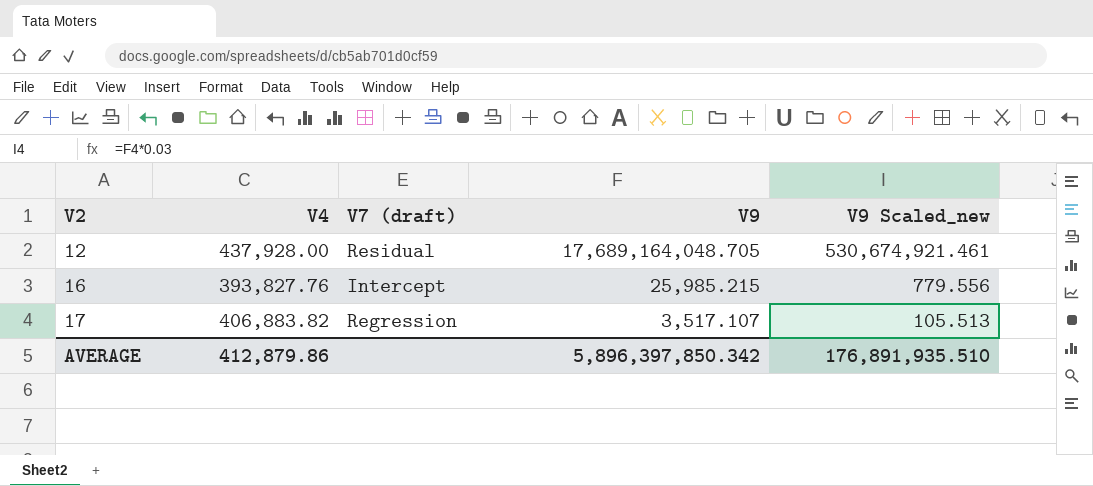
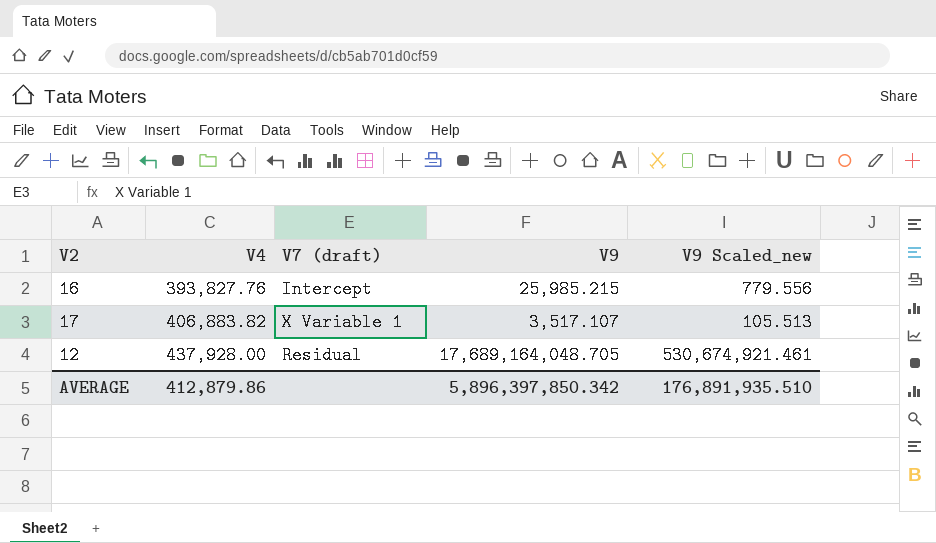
row order: V2 ascending -> V4 ascending
17 | V7 (draft): Regression -> X Variable 1

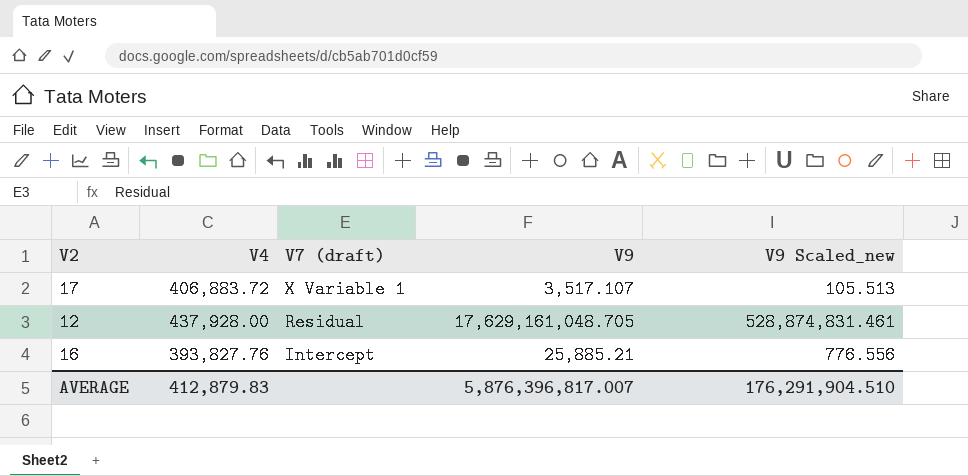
row order: V4 ascending -> V7 (draft) descending
17 | V4: 406,883.82 -> 406,883.72
12 | V9: 17,689,164,048.705 -> 17,629,161,048.705
12 | V9 Scaled_new: 530,674,921.461 -> 528,874,831.461
16 | V9: 25,985.215 -> 25,885.21
16 | V9 Scaled_new: 779.556 -> 776.556
AVERAGE | V4: 412,879.86 -> 412,879.83
AVERAGE | V9: 5,896,397,850.342 -> 5,876,396,817.007
AVERAGE | V9 Scaled_new: 176,891,935.510 -> 176,291,904.510

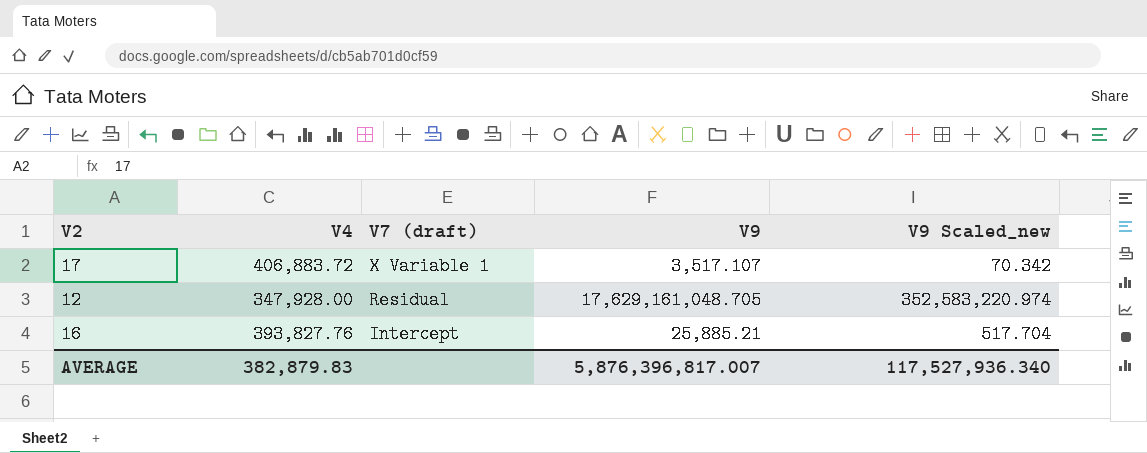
column V9 Scaled_new | formula: [V9] * 0.03 -> [V9] * 0.02
12 | V4: 437,928.00 -> 347,928.00
AVERAGE | V4: 412,879.83 -> 382,879.83
AVERAGE | V9 Scaled_new: 176,291,904.510 -> 117,527,936.340

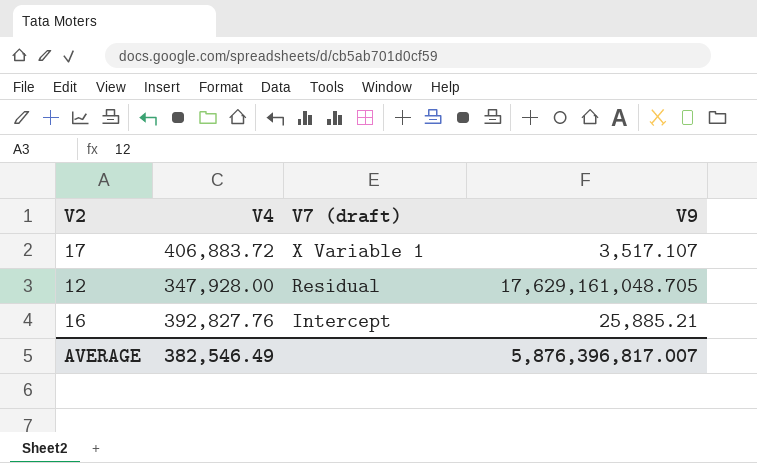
column V9 Scaled_new | formula: [V9] * 0.02 -> none
16 | V4: 393,827.76 -> 392,827.76
AVERAGE | V4: 382,879.83 -> 382,546.49

